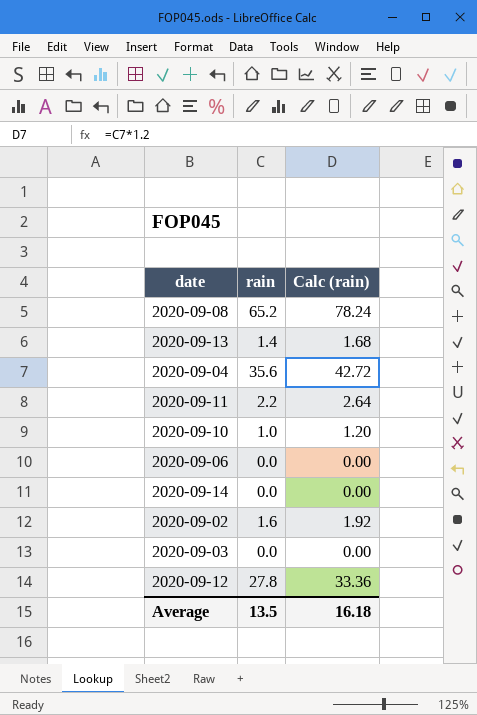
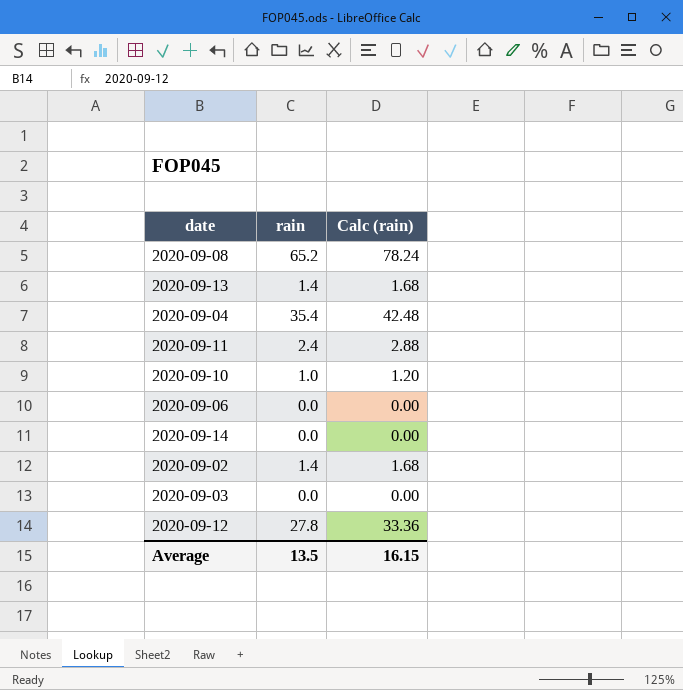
2020-09-04 | rain: 35.6 -> 35.4
2020-09-04 | Calc (rain): 42.72 -> 42.48
2020-09-11 | rain: 2.2 -> 2.4
2020-09-11 | Calc (rain): 2.64 -> 2.88
2020-09-02 | rain: 1.6 -> 1.4
2020-09-02 | Calc (rain): 1.92 -> 1.68
Average | Calc (rain): 16.18 -> 16.15

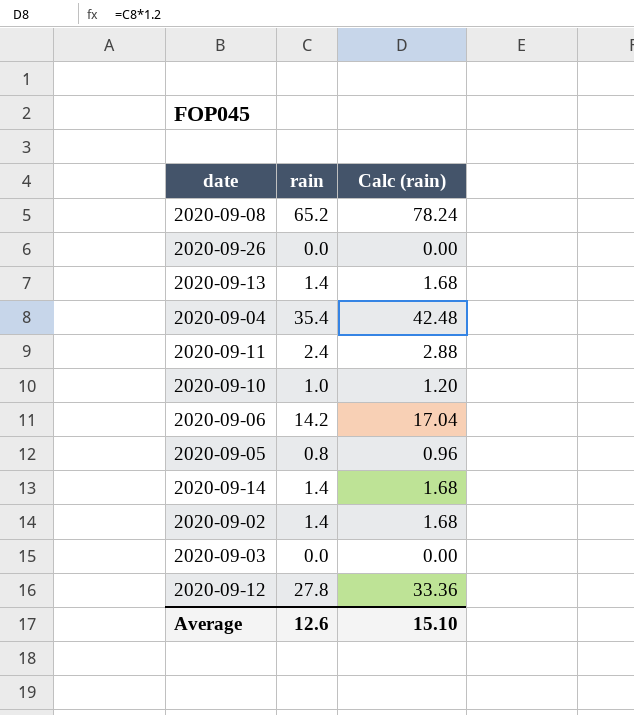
row 2020-09-26: none -> 0.0 | 0.00
2020-09-06 | rain: 0.0 -> 14.2
2020-09-06 | Calc (rain): 0.00 -> 17.04
row 2020-09-05: none -> 0.8 | 0.96
2020-09-14 | rain: 0.0 -> 1.4
2020-09-14 | Calc (rain): 0.00 -> 1.68
Average | rain: 13.5 -> 12.6
Average | Calc (rain): 16.15 -> 15.10

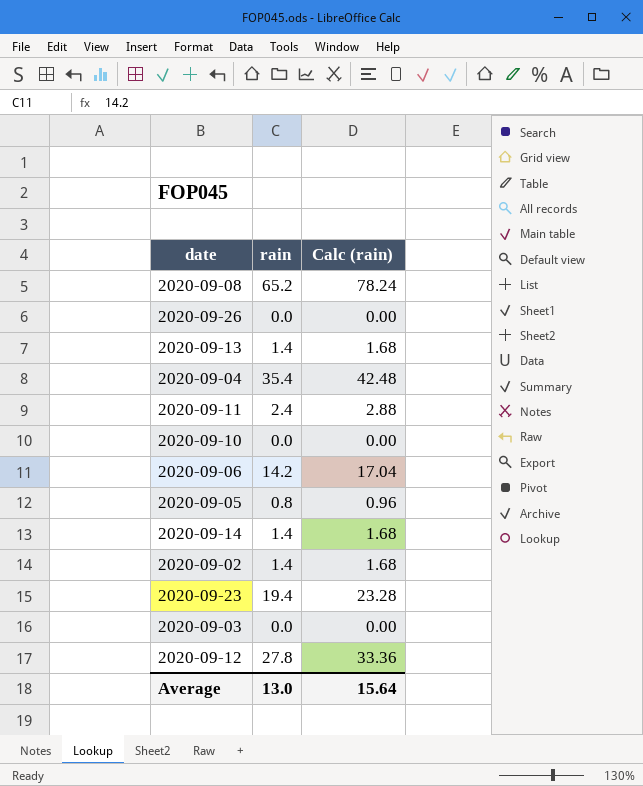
2020-09-10 | rain: 1.0 -> 0.0
2020-09-10 | Calc (rain): 1.20 -> 0.00
row 2020-09-23: none -> 19.4 | 23.28
Average | rain: 12.6 -> 13.0
Average | Calc (rain): 15.10 -> 15.64

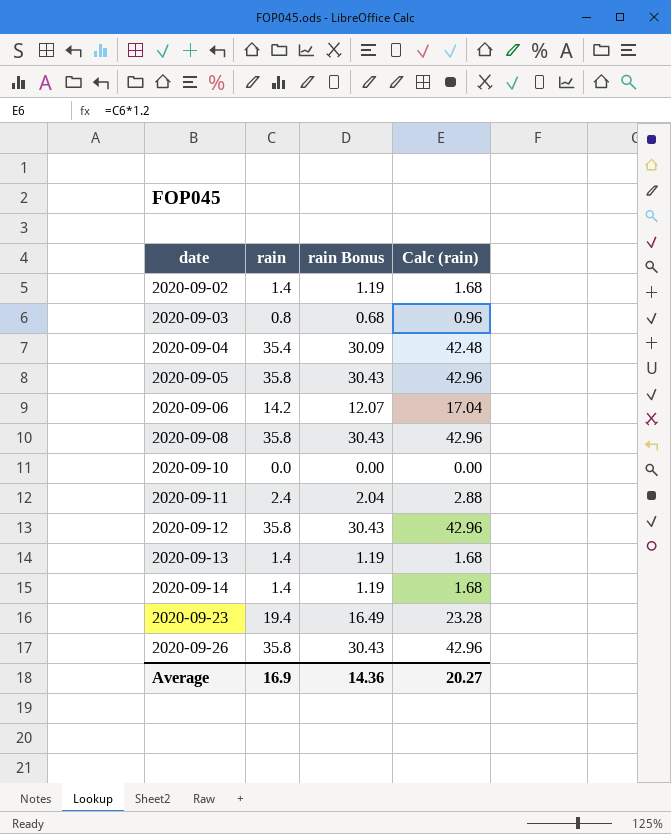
row order: none -> date ascending
column rain Bonus | formula: none -> [rain] * 0.85
2020-09-03 | rain: 0.0 -> 0.8
2020-09-03 | Calc (rain): 0.00 -> 0.96
2020-09-05 | rain: 0.8 -> 35.8
2020-09-05 | Calc (rain): 0.96 -> 42.96
2020-09-08 | rain: 65.2 -> 35.8
2020-09-08 | Calc (rain): 78.24 -> 42.96
2020-09-12 | rain: 27.8 -> 35.8
2020-09-12 | Calc (rain): 33.36 -> 42.96
2020-09-26 | rain: 0.0 -> 35.8
2020-09-26 | Calc (rain): 0.00 -> 42.96
Average | rain: 13.0 -> 16.9
Average | Calc (rain): 15.64 -> 20.27

